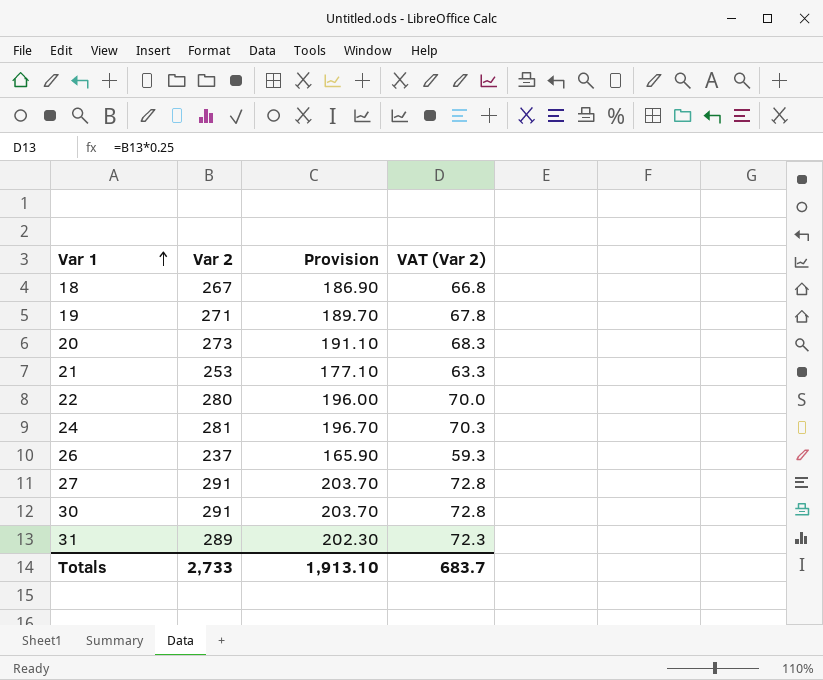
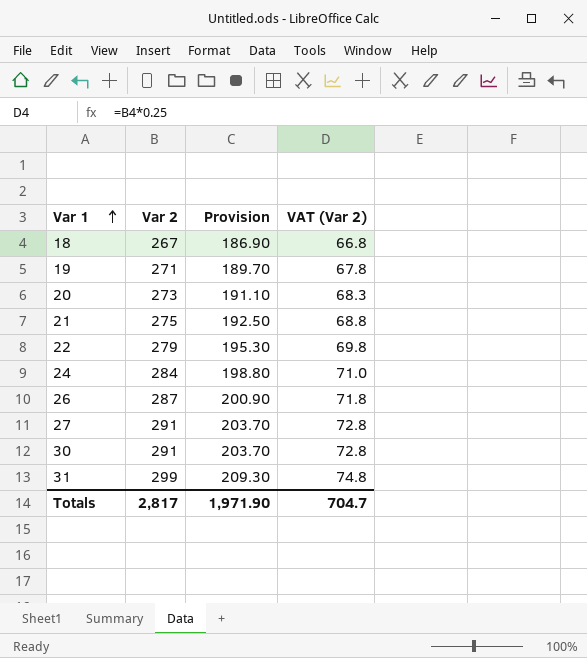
21 | Var 2: 253 -> 275
21 | Provision: 177.10 -> 192.50
21 | VAT (Var 2): 63.3 -> 68.8
22 | Var 2: 280 -> 279
22 | Provision: 196.00 -> 195.30
22 | VAT (Var 2): 70.0 -> 69.8
24 | Var 2: 281 -> 284
24 | Provision: 196.70 -> 198.80
24 | VAT (Var 2): 70.3 -> 71.0
26 | Var 2: 237 -> 287
26 | Provision: 165.90 -> 200.90
26 | VAT (Var 2): 59.3 -> 71.8
31 | Var 2: 289 -> 299
31 | Provision: 202.30 -> 209.30
31 | VAT (Var 2): 72.3 -> 74.8
Totals | Var 2: 2,733 -> 2,817
Totals | Provision: 1,913.10 -> 1,971.90
Totals | VAT (Var 2): 683.7 -> 704.7

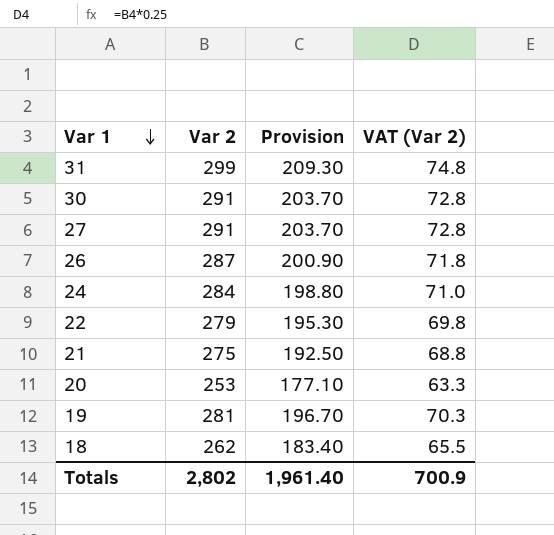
row order: Var 1 ascending -> Var 1 descending
20 | Var 2: 273 -> 253
20 | Provision: 191.10 -> 177.10
20 | VAT (Var 2): 68.3 -> 63.3
19 | Var 2: 271 -> 281
19 | Provision: 189.70 -> 196.70
19 | VAT (Var 2): 67.8 -> 70.3
18 | Var 2: 267 -> 262
18 | Provision: 186.90 -> 183.40
18 | VAT (Var 2): 66.8 -> 65.5
Totals | Var 2: 2,817 -> 2,802
Totals | Provision: 1,971.90 -> 1,961.40
Totals | VAT (Var 2): 704.7 -> 700.9

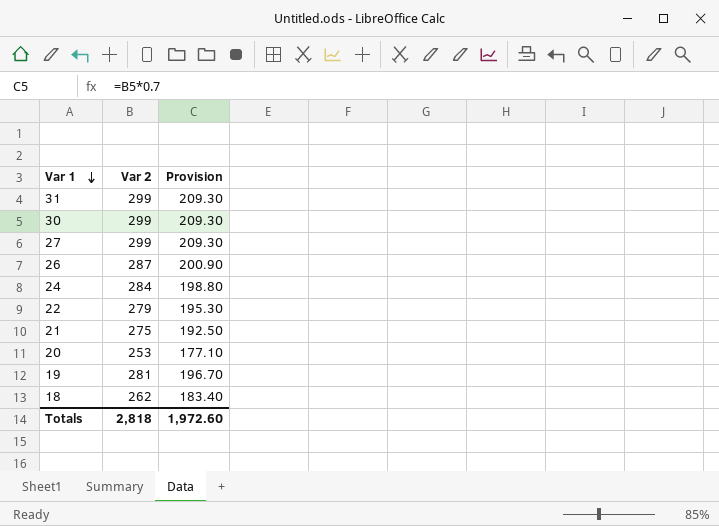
column VAT (Var 2) | formula: [Var 2] * 0.25 -> none
30 | Var 2: 291 -> 299
30 | Provision: 203.70 -> 209.30
27 | Var 2: 291 -> 299
27 | Provision: 203.70 -> 209.30
Totals | Var 2: 2,802 -> 2,818
Totals | Provision: 1,961.40 -> 1,972.60

